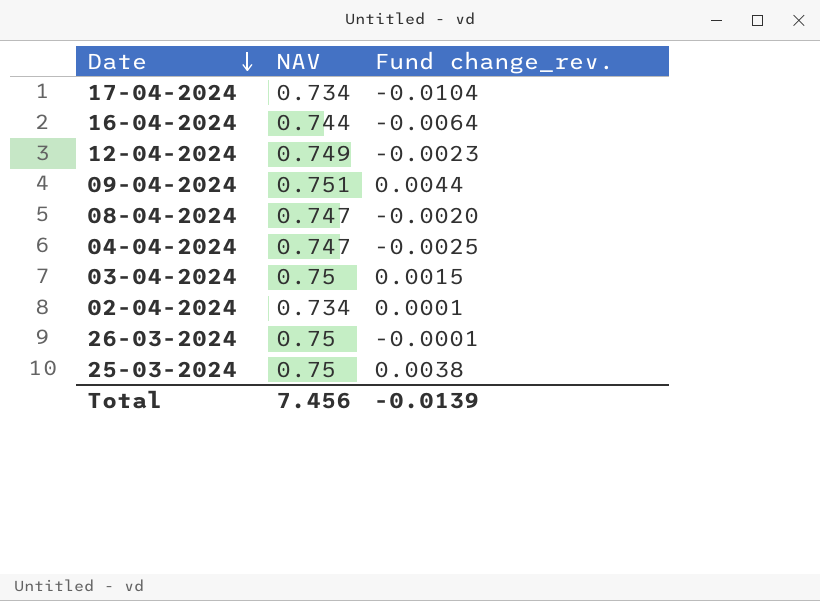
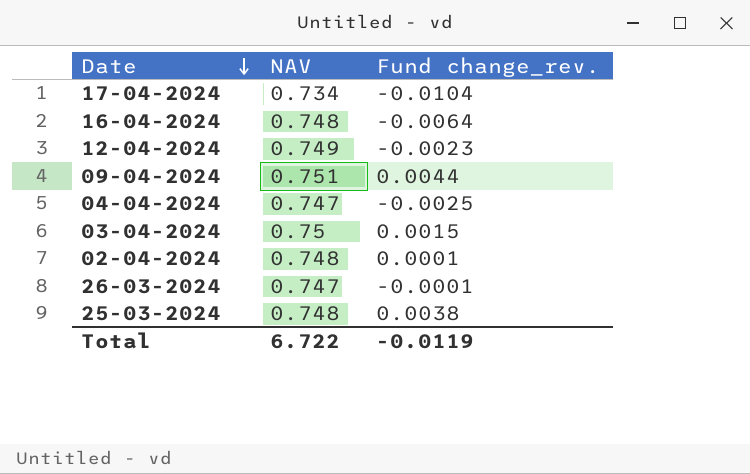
row 08-04-2024: 0.747 | -0.0020 -> none
16-04-2024 | NAV: 0.744 -> 0.748
02-04-2024 | NAV: 0.734 -> 0.748
26-03-2024 | NAV: 0.75 -> 0.747
25-03-2024 | NAV: 0.75 -> 0.748
Total | NAV: 7.456 -> 6.722
Total | Fund change_rev.: -0.0139 -> -0.0119

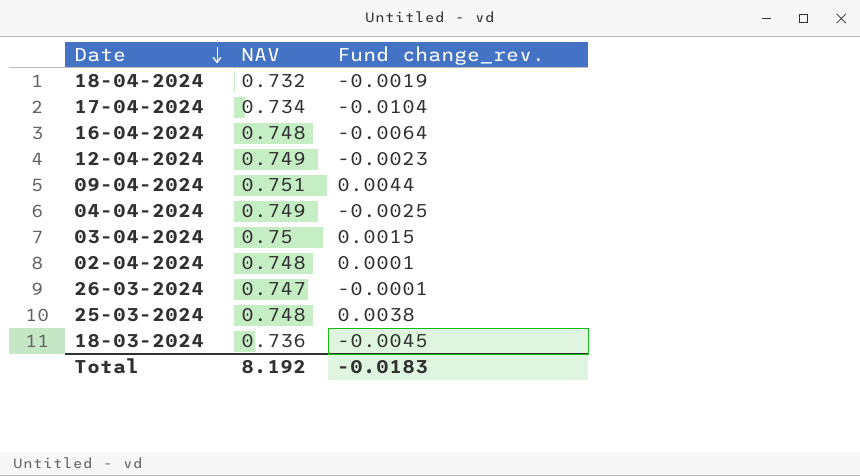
row 18-04-2024: none -> 0.732 | -0.0019
04-04-2024 | NAV: 0.747 -> 0.749
row 18-03-2024: none -> 0.736 | -0.0045
Total | NAV: 6.722 -> 8.192
Total | Fund change_rev.: -0.0119 -> -0.0183

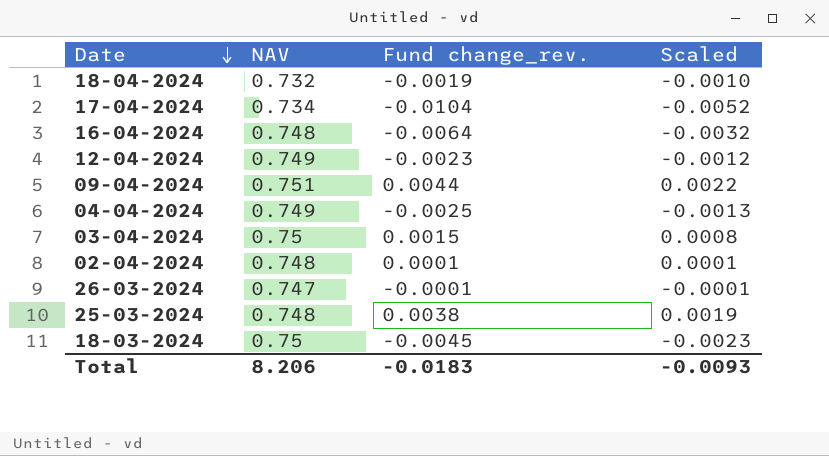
column Scaled | formula: none -> [Fund change_rev.] * 0.5
18-03-2024 | NAV: 0.736 -> 0.75
Total | NAV: 8.192 -> 8.206

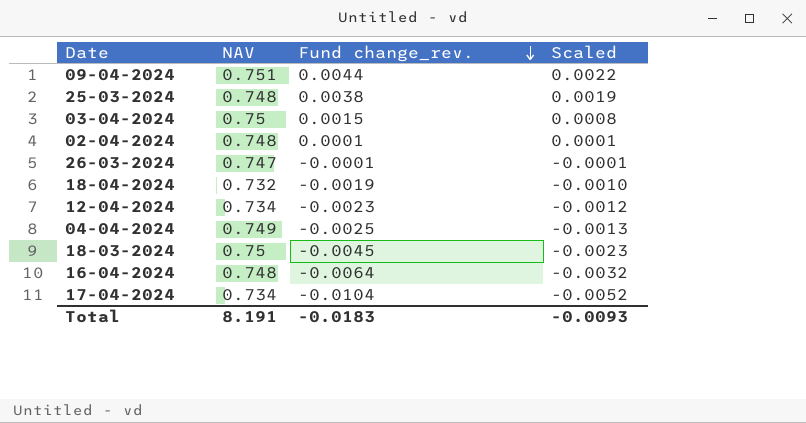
row order: Date descending -> Fund change_rev. descending
12-04-2024 | NAV: 0.749 -> 0.734
Total | NAV: 8.206 -> 8.191

